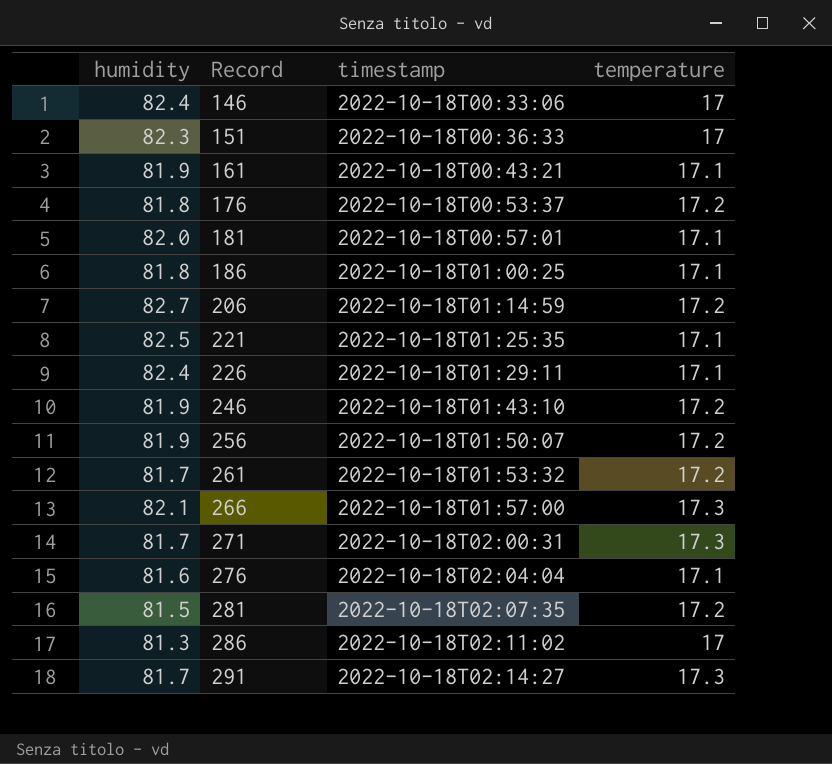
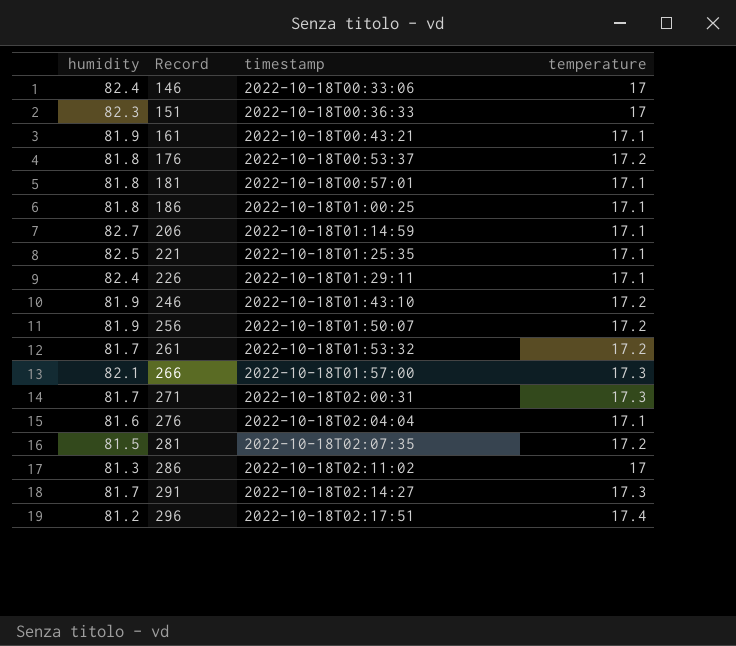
181 | humidity: 82.0 -> 81.8
206 | temperature: 17.2 -> 17.1
row 296: none -> 81.2 | 2022-10-18T02:17:51 | 17.4

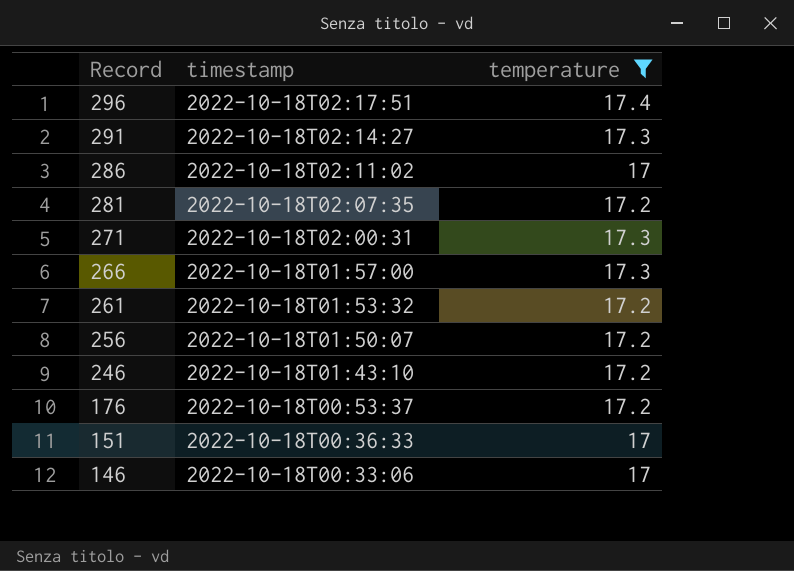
filter: none -> temperature != 17.1
row order: Record ascending -> Record descending
column humidity | position: 1 -> none

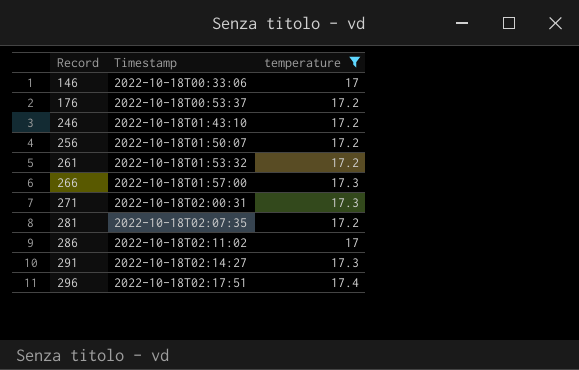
row order: Record descending -> Record ascending
column name: timestamp -> Timestamp
row 151: 2022-10-18T00:36:33 | 17 -> none

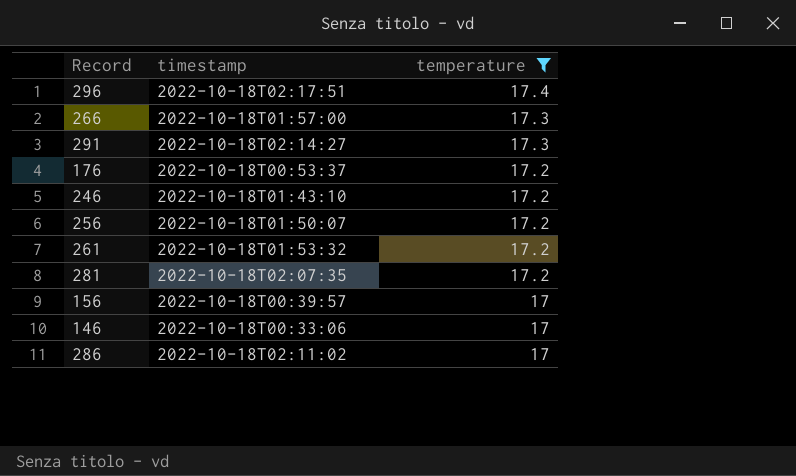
row order: Record ascending -> temperature descending
column name: Timestamp -> timestamp
row 271: 2022-10-18T02:00:31 | 17.3 -> none
row 156: none -> 2022-10-18T00:39:57 | 17

